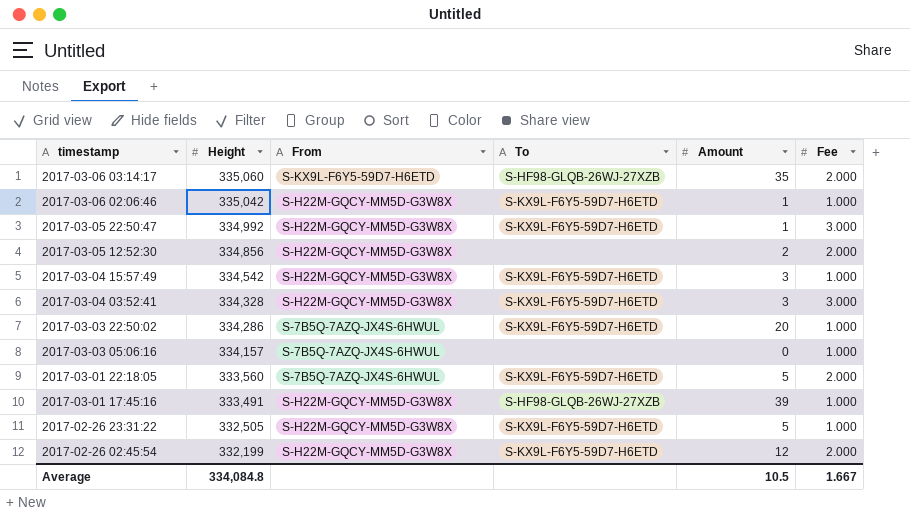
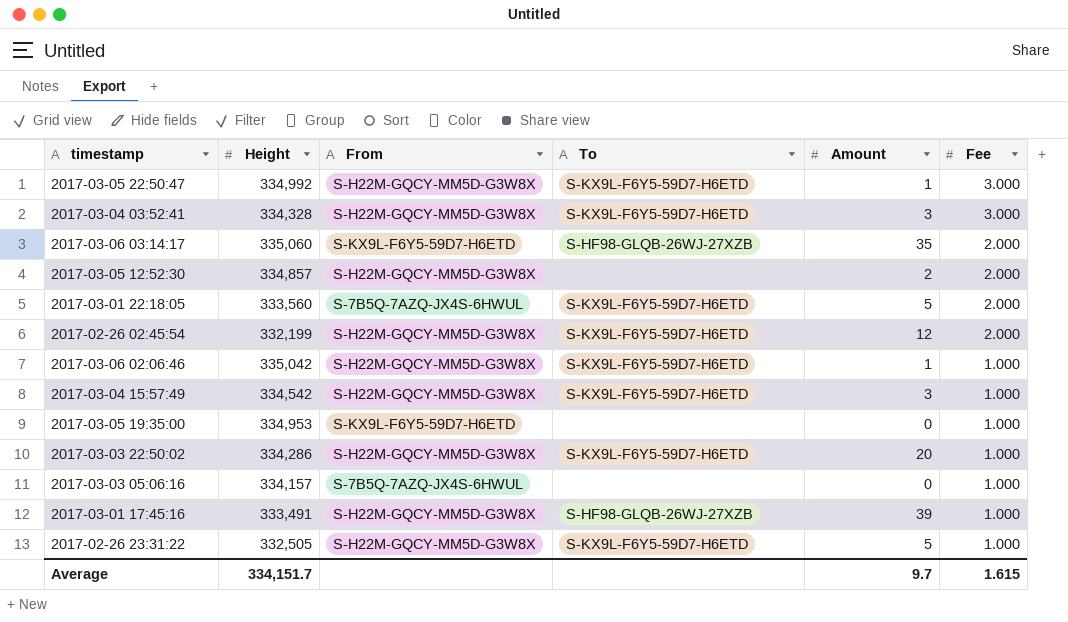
row order: timestamp descending -> Fee descending
2017-03-05 12:52:30 | Height: 334,856 -> 334,857
row 2017-03-05 19:35:00: none -> 334,953 | S-KX9L-F6Y5-59D7-H6ETD | none | 0 | 1.000
2017-03-03 22:50:02 | From: S-7B5Q-7AZQ-JX4S-6HWUL -> S-H22M-GQCY-MM5D-G3W8X
Average | Height: 334,084.8 -> 334,151.7
Average | Amount: 10.5 -> 9.7
Average | Fee: 1.667 -> 1.615

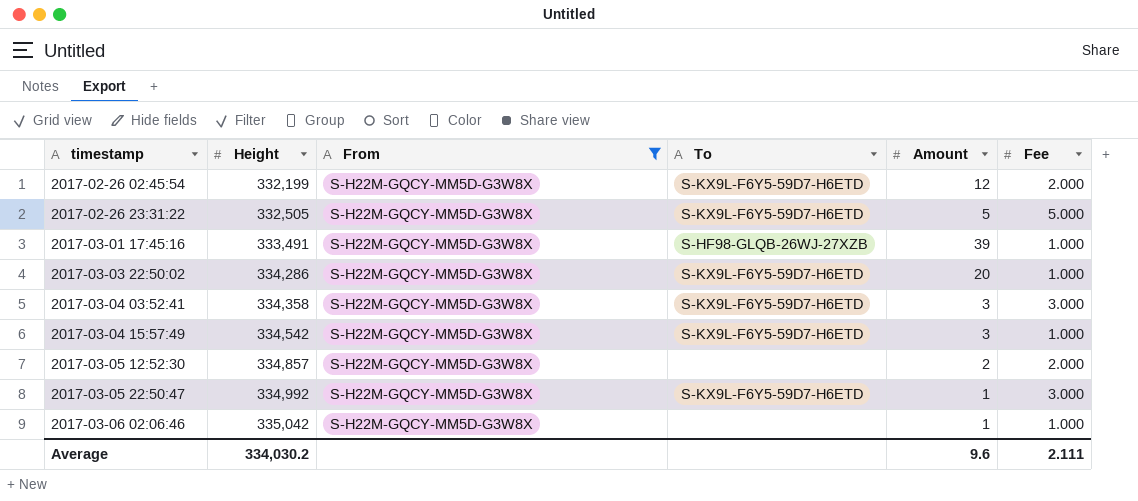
filter: none -> From = S-H22M-GQCY-MM5D-G3W8X
row order: Fee descending -> timestamp ascending
2017-02-26 23:31:22 | Fee: 1.000 -> 5.000
2017-03-04 03:52:41 | Height: 334,328 -> 334,358
2017-03-06 02:06:46 | To: S-KX9L-F6Y5-59D7-H6ETD -> none
Average | Height: 334,151.7 -> 334,030.2
Average | Amount: 9.7 -> 9.6
Average | Fee: 1.615 -> 2.111

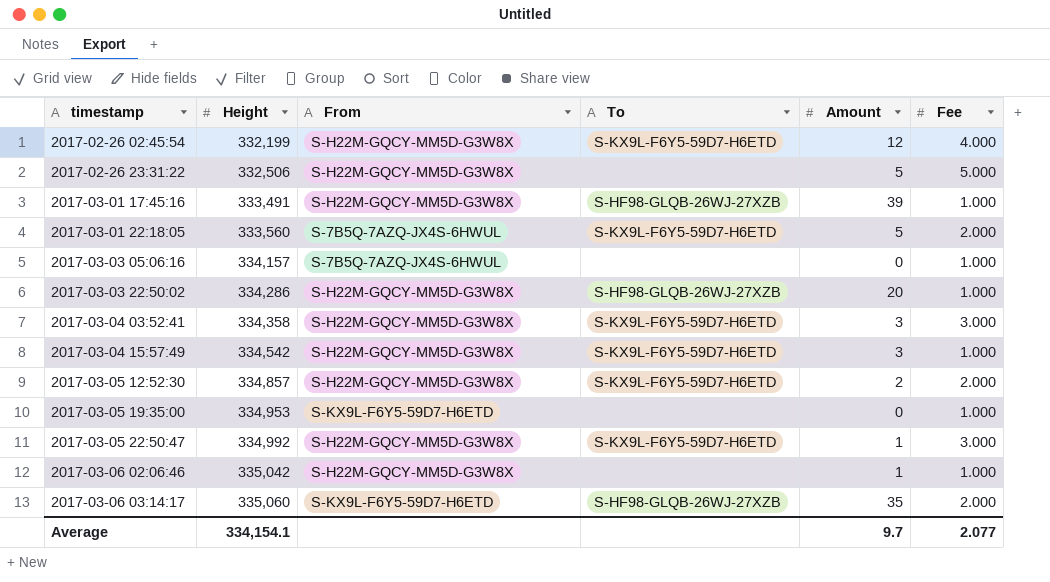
filter: From = S-H22M-GQCY-MM5D-G3W8X -> none
2017-02-26 02:45:54 | Fee: 2.000 -> 4.000
2017-02-26 23:31:22 | Height: 332,505 -> 332,506
2017-02-26 23:31:22 | To: S-KX9L-F6Y5-59D7-H6ETD -> none
2017-03-03 22:50:02 | To: S-KX9L-F6Y5-59D7-H6ETD -> S-HF98-GLQB-26WJ-27XZB
2017-03-05 12:52:30 | To: none -> S-KX9L-F6Y5-59D7-H6ETD
Average | Height: 334,030.2 -> 334,154.1
Average | Amount: 9.6 -> 9.7
Average | Fee: 2.111 -> 2.077

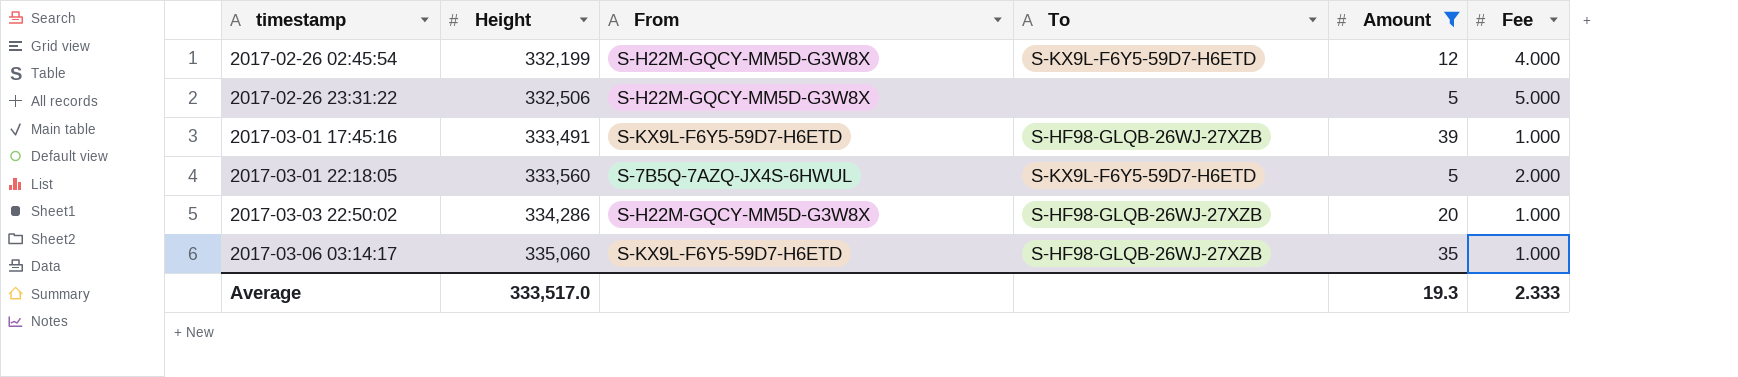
filter: none -> Amount >= 5
2017-03-01 17:45:16 | From: S-H22M-GQCY-MM5D-G3W8X -> S-KX9L-F6Y5-59D7-H6ETD
2017-03-06 03:14:17 | Fee: 2.000 -> 1.000
Average | Height: 334,154.1 -> 333,517.0
Average | Amount: 9.7 -> 19.3
Average | Fee: 2.077 -> 2.333

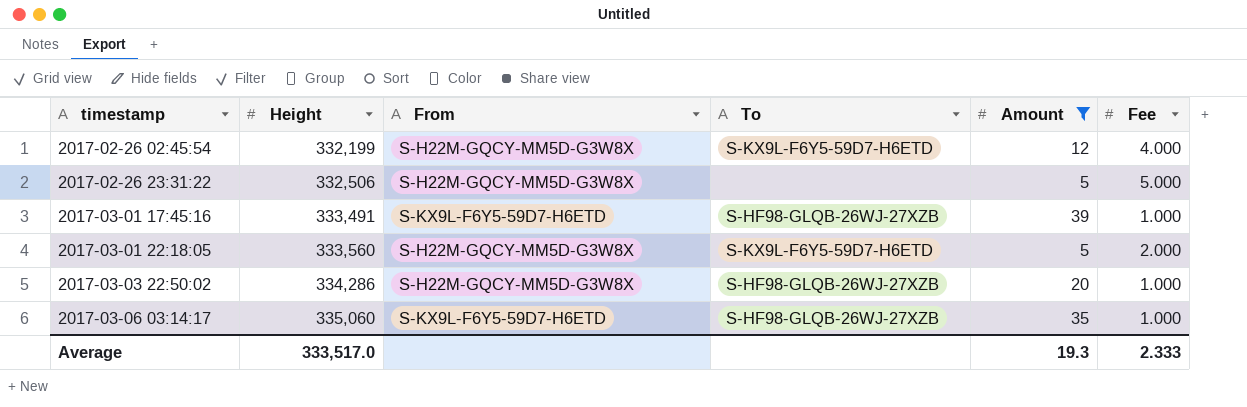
2017-03-01 22:18:05 | From: S-7B5Q-7AZQ-JX4S-6HWUL -> S-H22M-GQCY-MM5D-G3W8X

